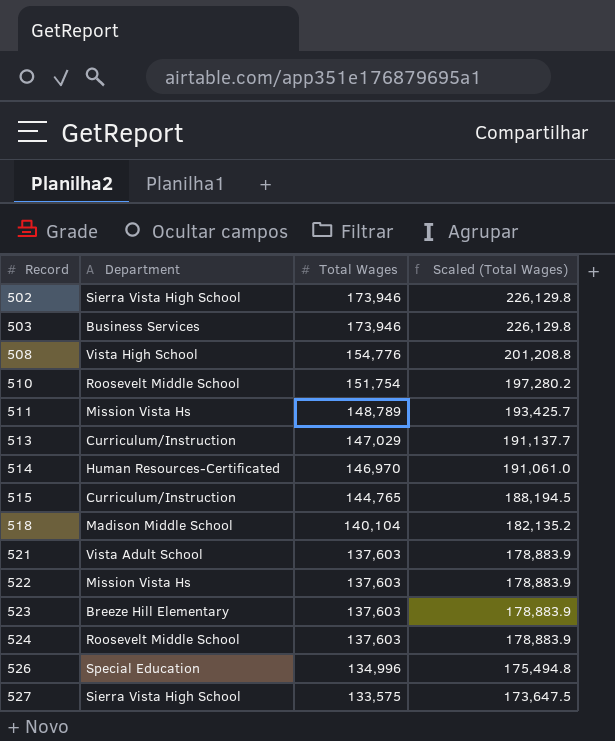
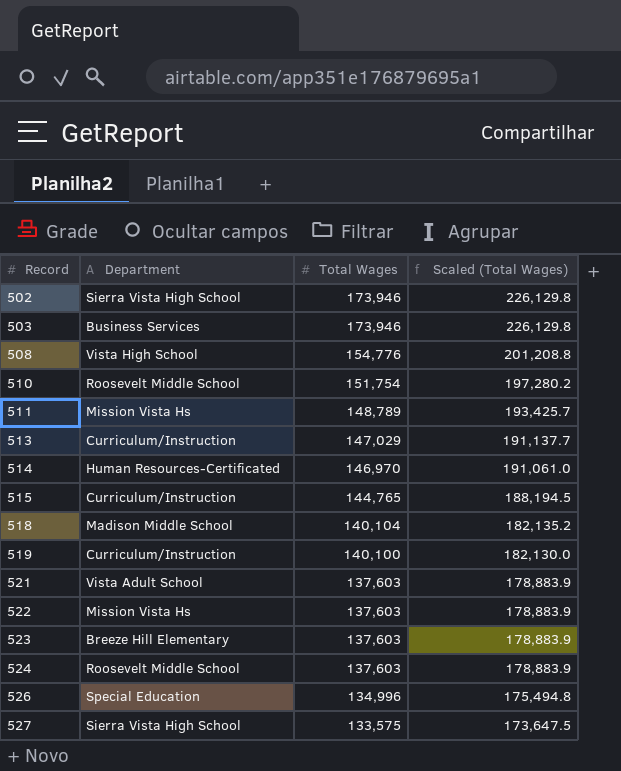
row 519: none -> Curriculum/Instruction | 140,100 | 182,130.0

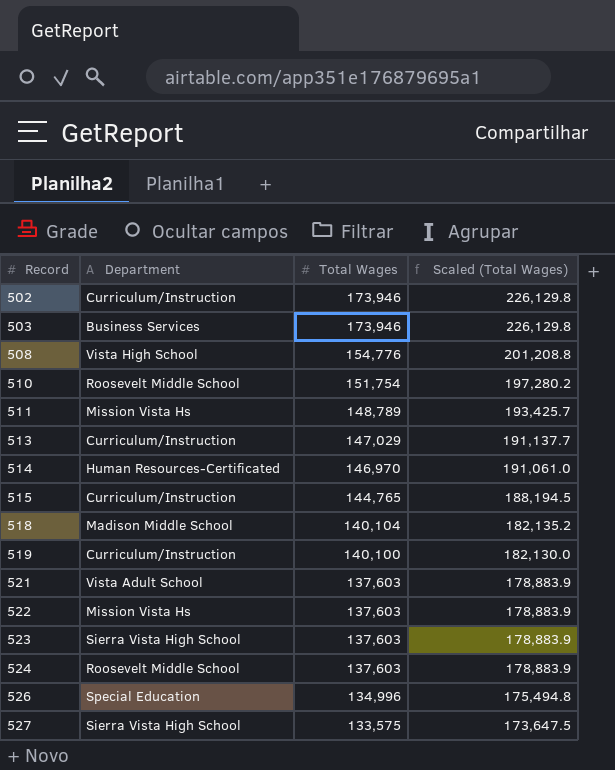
502 | Department: Sierra Vista High School -> Curriculum/Instruction
523 | Department: Breeze Hill Elementary -> Sierra Vista High School

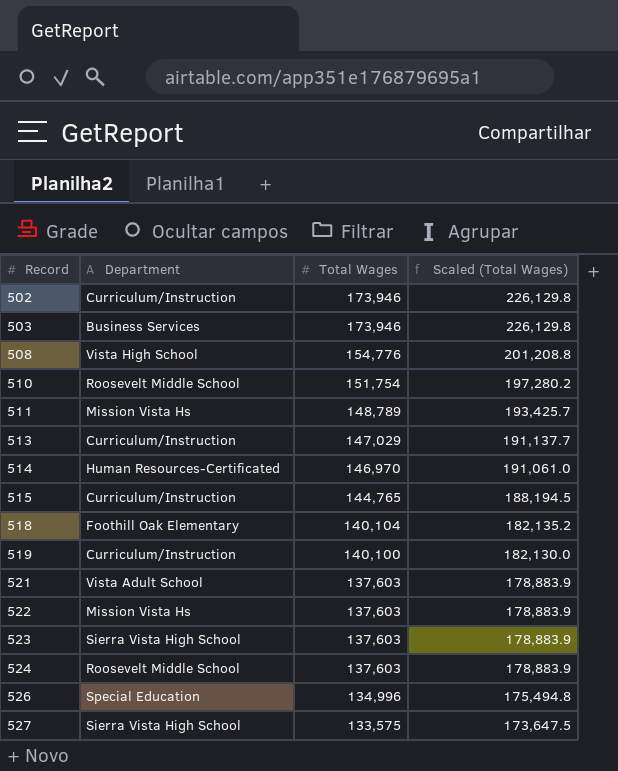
518 | Department: Madison Middle School -> Foothill Oak Elementary

